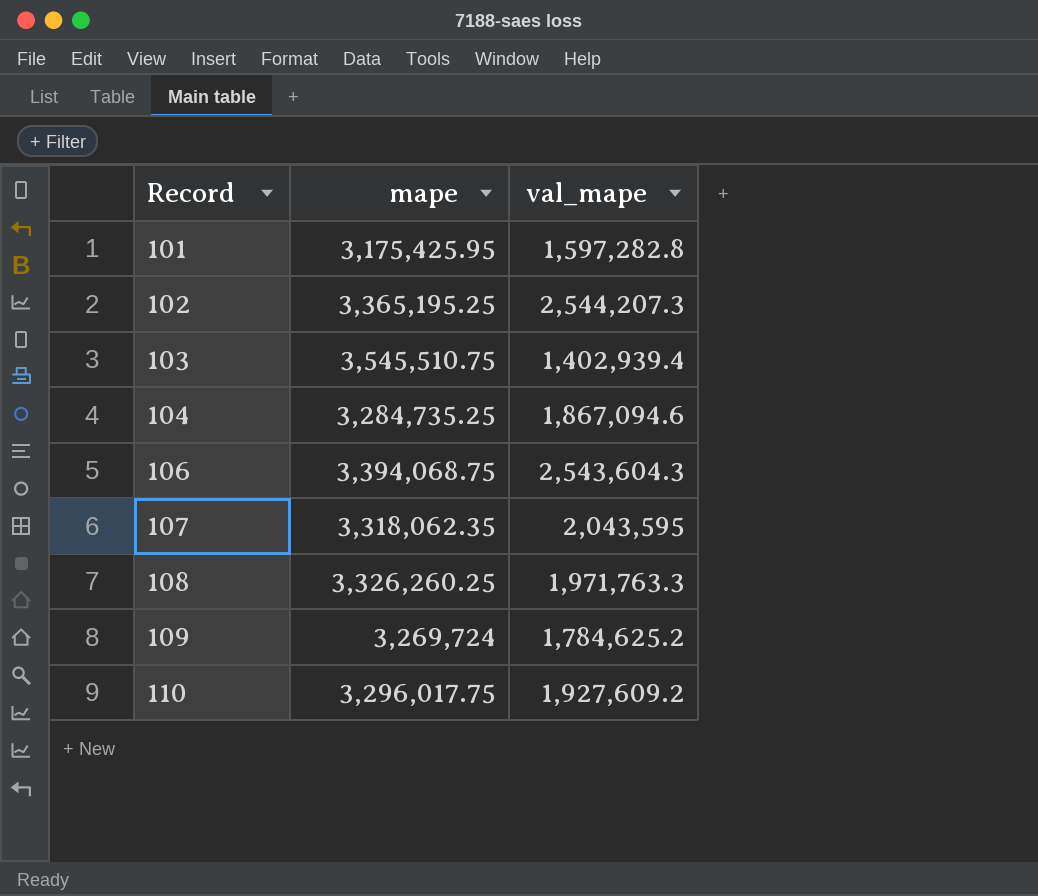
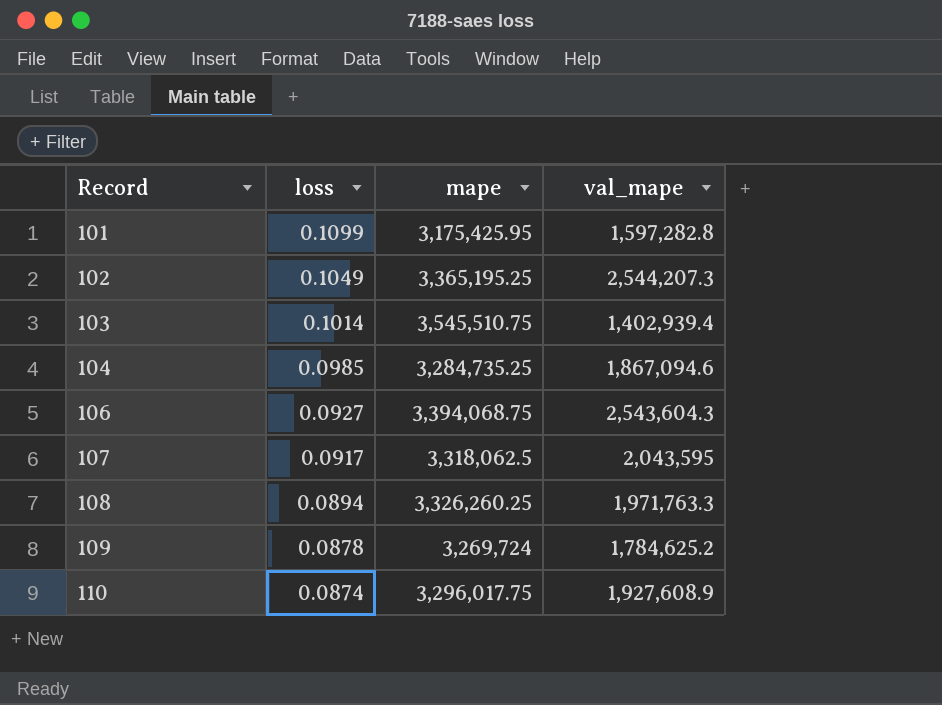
column loss | position: none -> 2
107 | mape: 3,318,062.35 -> 3,318,062.5
110 | val_mape: 1,927,609.2 -> 1,927,608.9

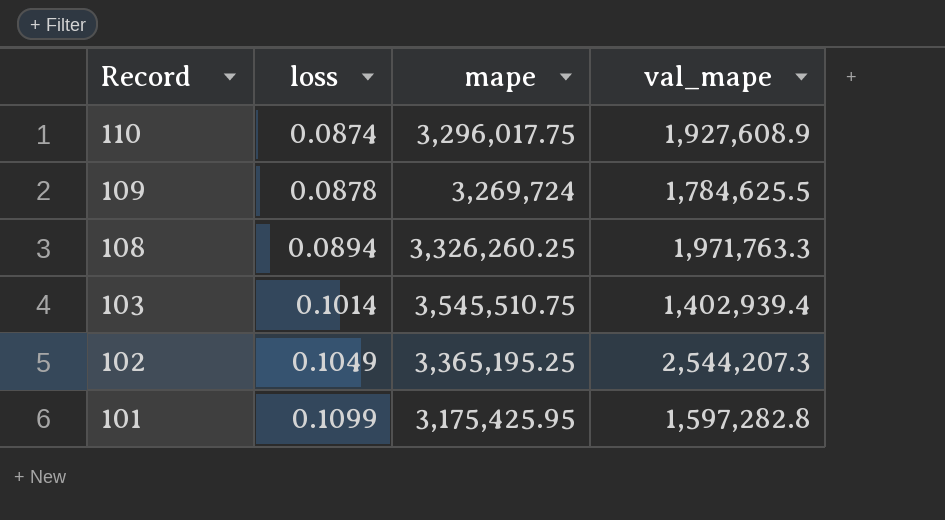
row order: Record ascending -> Record descending
row 104: 0.0985 | 3,284,735.25 | 1,867,094.6 -> none
row 106: 0.0927 | 3,394,068.75 | 2,543,604.3 -> none
row 107: 0.0917 | 3,318,062.5 | 2,043,595 -> none
109 | val_mape: 1,784,625.2 -> 1,784,625.5

